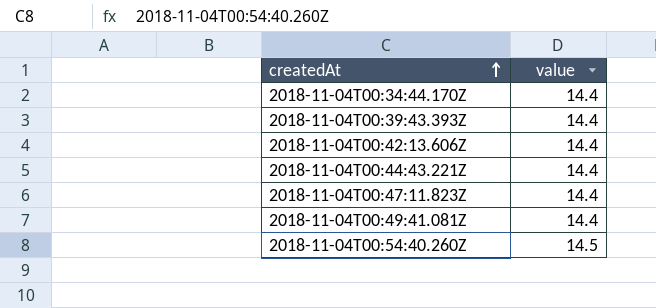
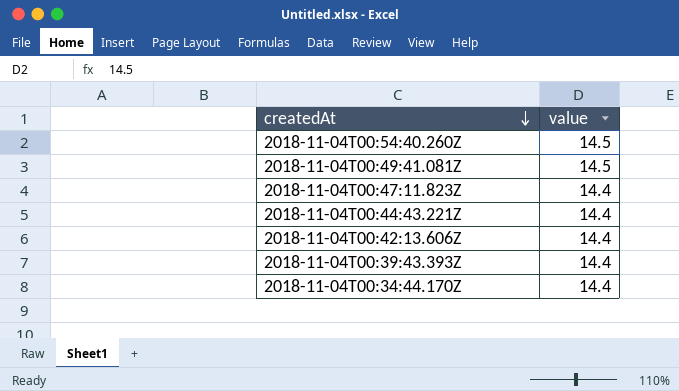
row order: createdAt ascending -> createdAt descending
2018-11-04T00:49:41.081Z | value: 14.4 -> 14.5

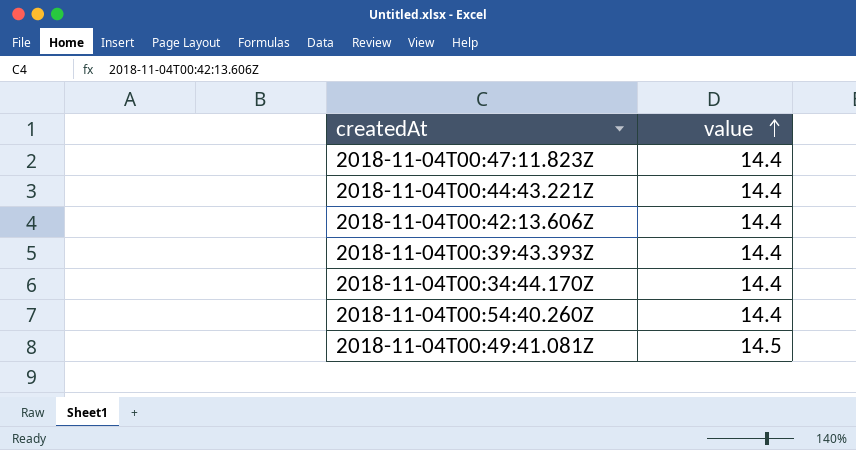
row order: createdAt descending -> value ascending
2018-11-04T00:54:40.260Z | value: 14.5 -> 14.4

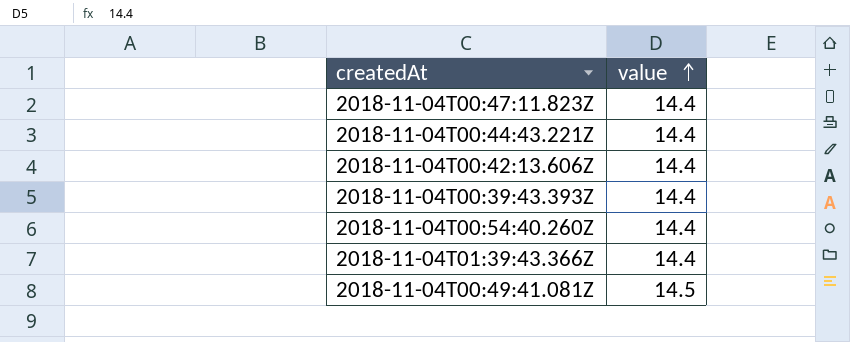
row 2018-11-04T00:34:44.170Z: 14.4 -> none
row 2018-11-04T01:39:43.366Z: none -> 14.4

